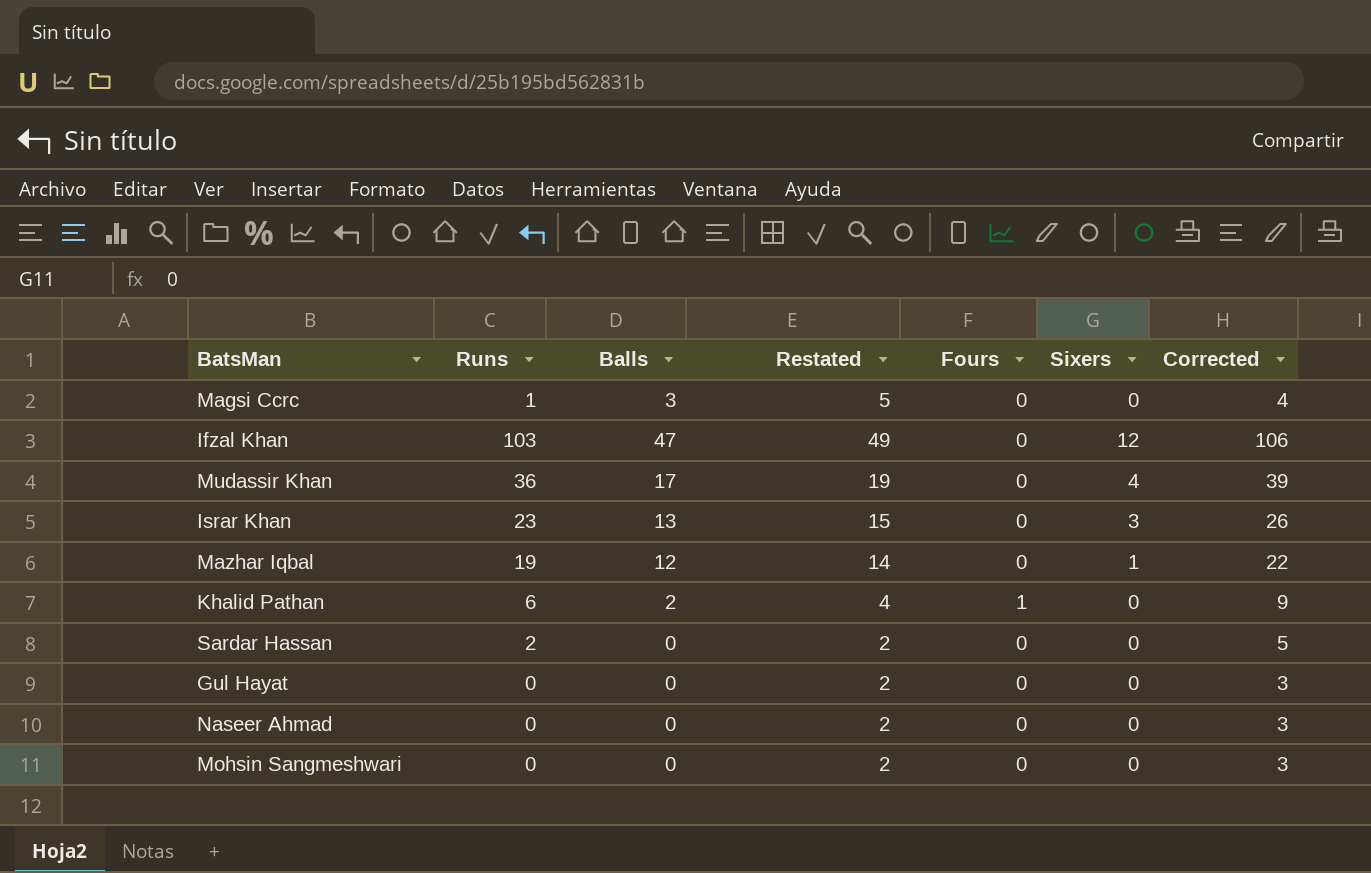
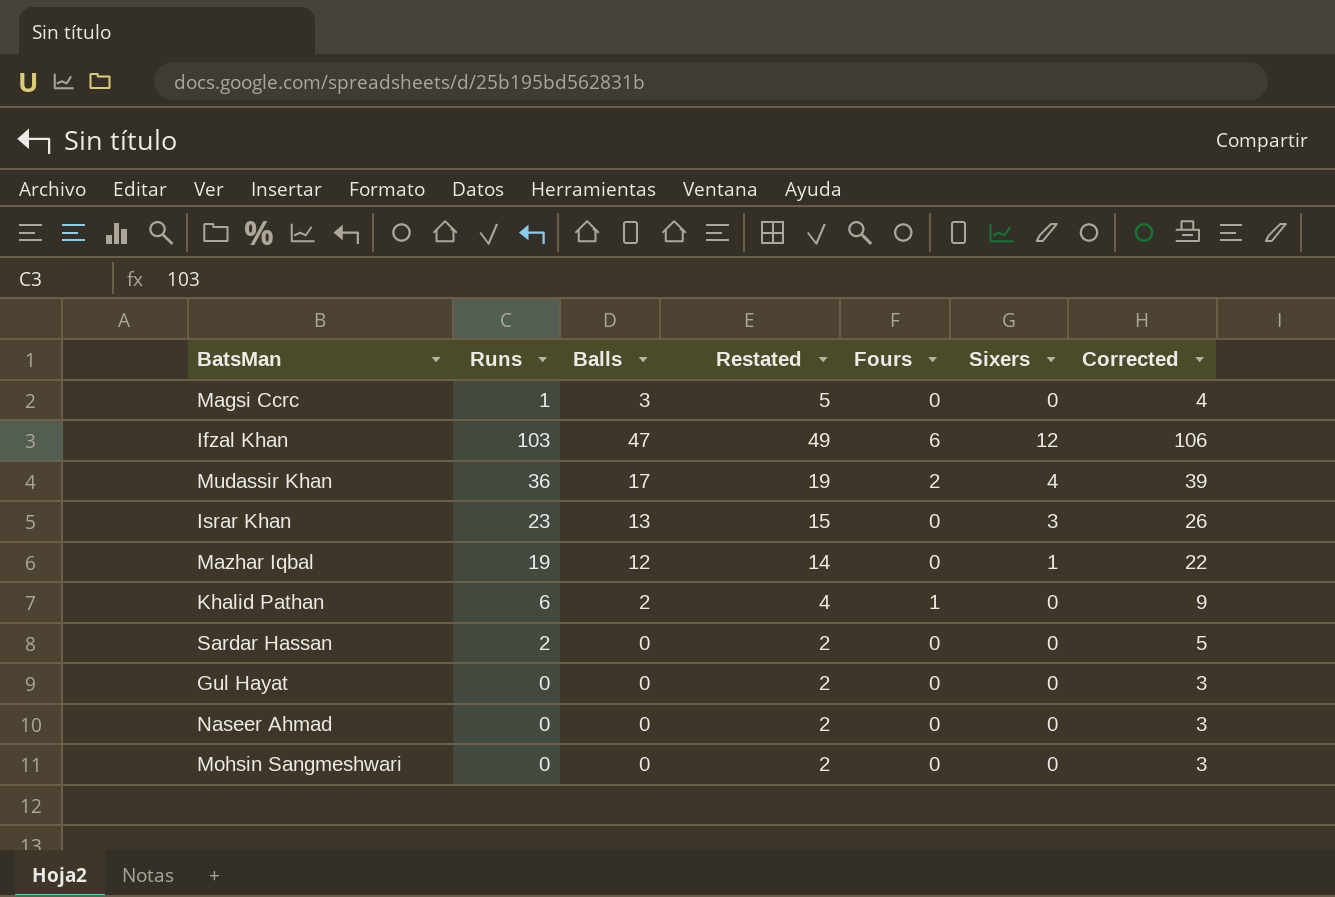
Ifzal Khan | Fours: 0 -> 6
Mudassir Khan | Fours: 0 -> 2

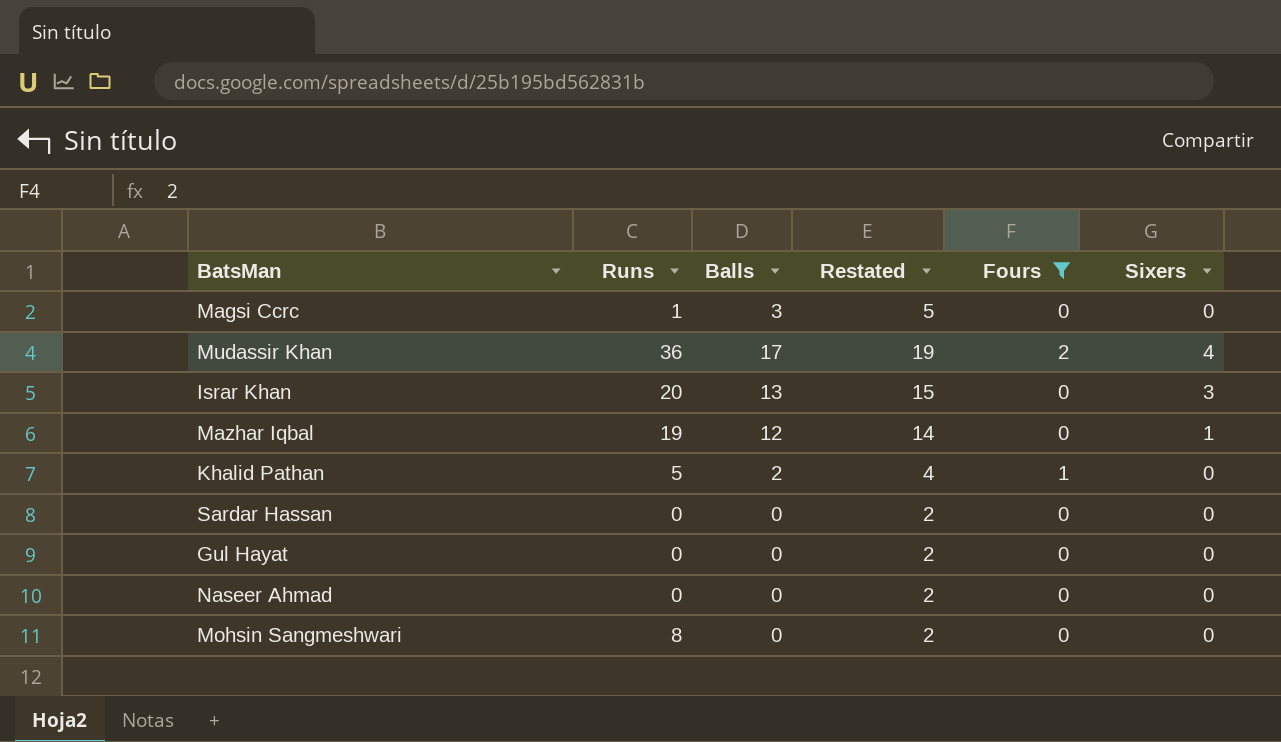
filter: none -> Fours != 6
column Corrected | formula: [Runs] + 3 -> none
Israr Khan | Runs: 23 -> 20
Khalid Pathan | Runs: 6 -> 5
Sardar Hassan | Runs: 2 -> 0
Mohsin Sangmeshwari | Runs: 0 -> 8

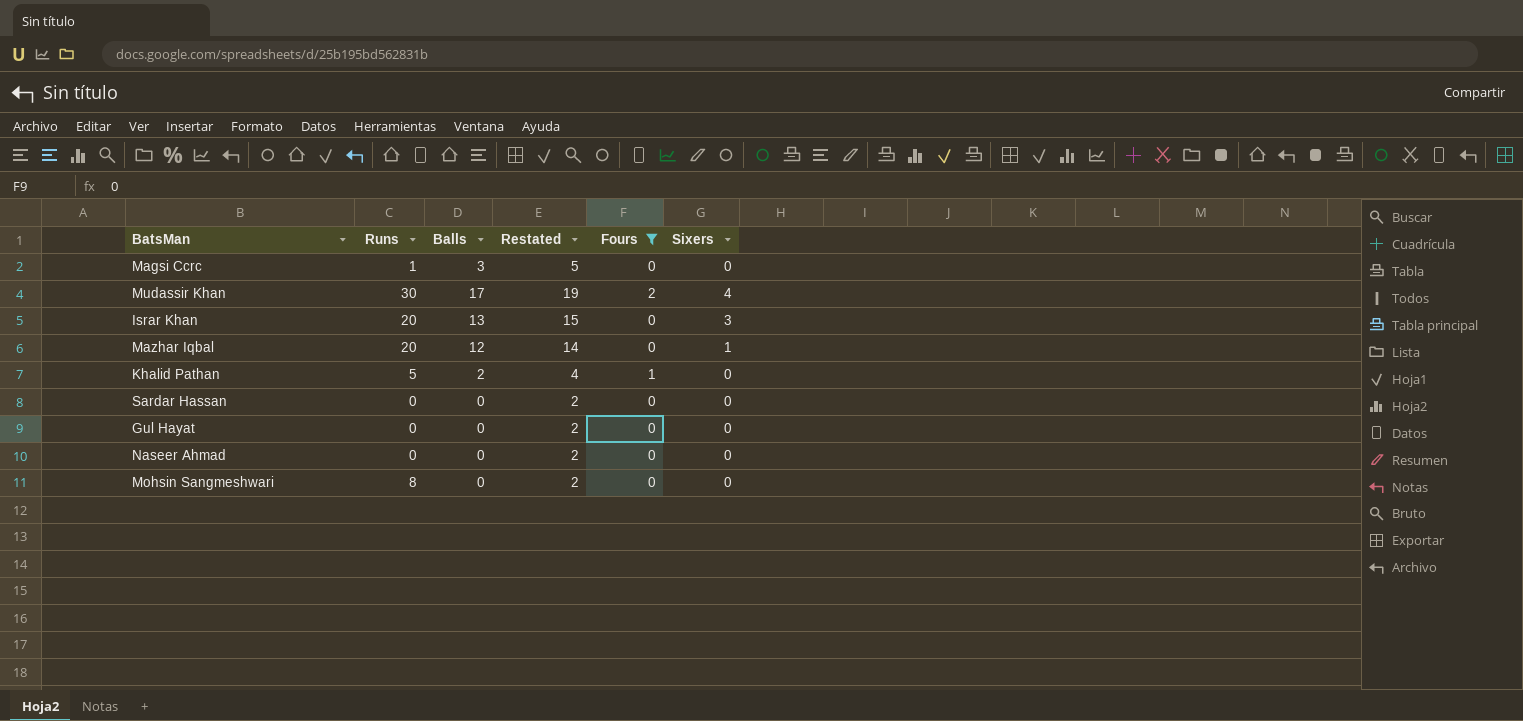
Mudassir Khan | Runs: 36 -> 30
Mazhar Iqbal | Runs: 19 -> 20

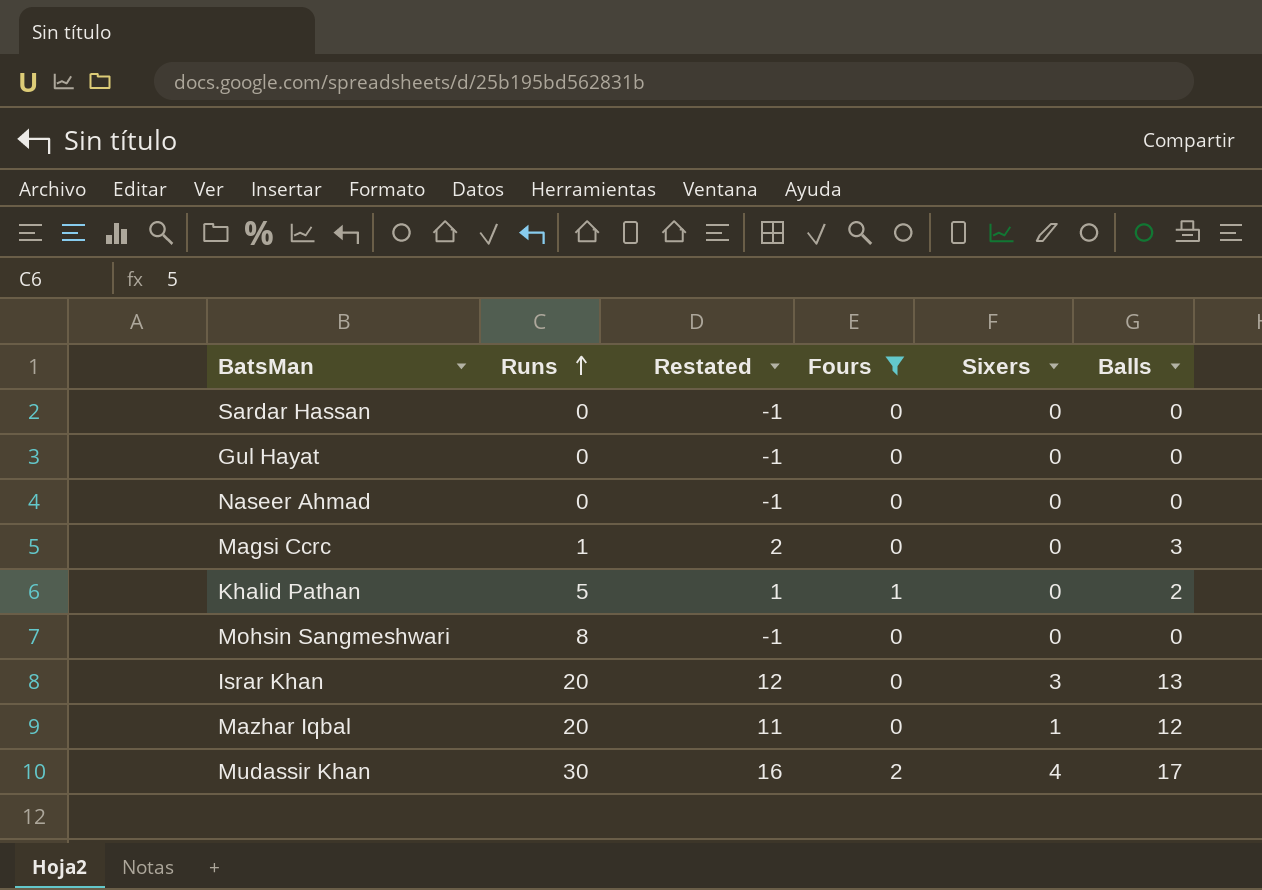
row order: none -> Runs ascending
column Restated | formula: [Balls] + 2 -> [Balls] - 1
column Balls | position: 3 -> 6

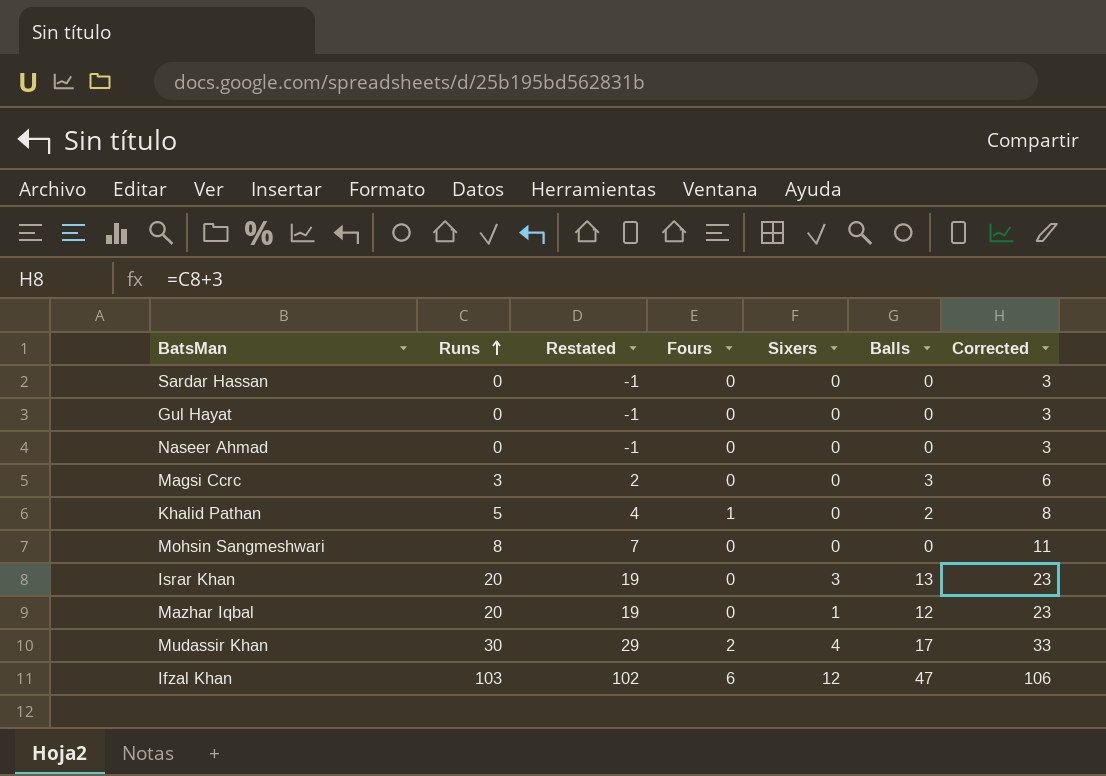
filter: Fours != 6 -> none
column Restated | formula: [Balls] - 1 -> [Runs] - 1
column Corrected | formula: none -> [Runs] + 3
Magsi Ccrc | Runs: 1 -> 3

